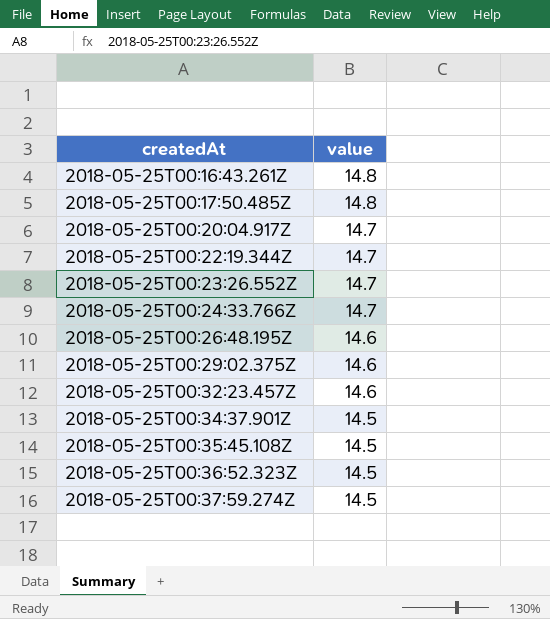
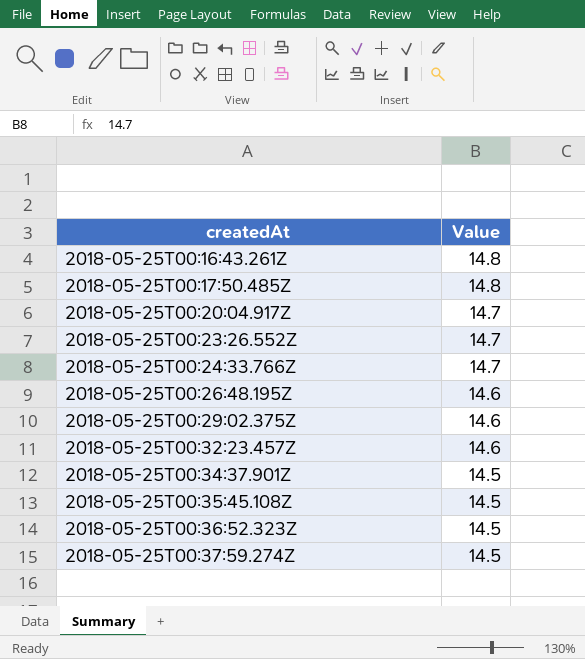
column name: value -> Value
row 2018-05-25T00:22:19.344Z: 14.7 -> none

